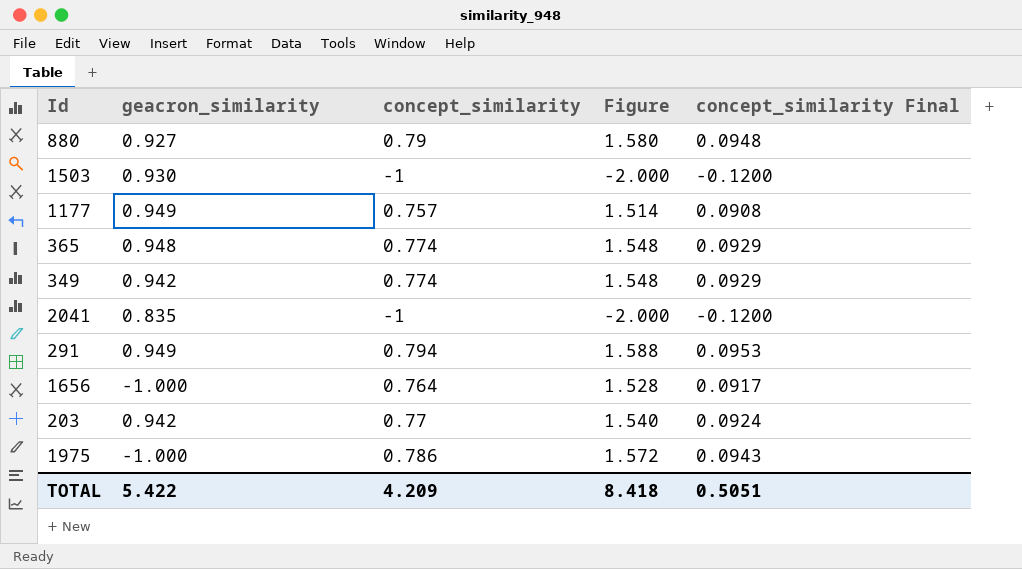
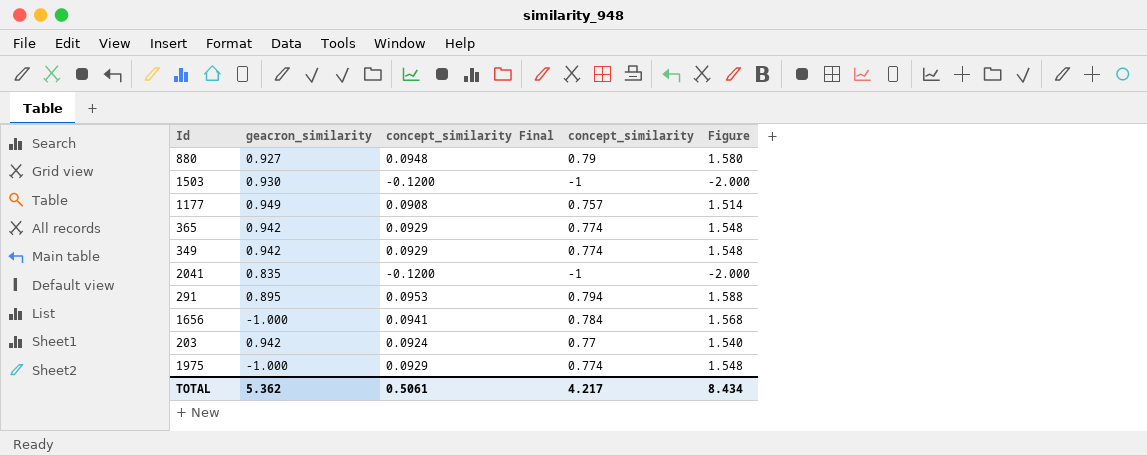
column concept_similarity Final | position: 5 -> 3
365 | geacron_similarity: 0.948 -> 0.942
291 | geacron_similarity: 0.949 -> 0.895
1656 | concept_similarity Final: 0.0917 -> 0.0941
1656 | concept_similarity: 0.764 -> 0.784
1656 | Figure: 1.528 -> 1.568
1975 | concept_similarity Final: 0.0943 -> 0.0929
1975 | concept_similarity: 0.786 -> 0.774
1975 | Figure: 1.572 -> 1.548
TOTAL | geacron_similarity: 5.422 -> 5.362
TOTAL | concept_similarity Final: 0.5051 -> 0.5061
TOTAL | concept_similarity: 4.209 -> 4.217
TOTAL | Figure: 8.418 -> 8.434

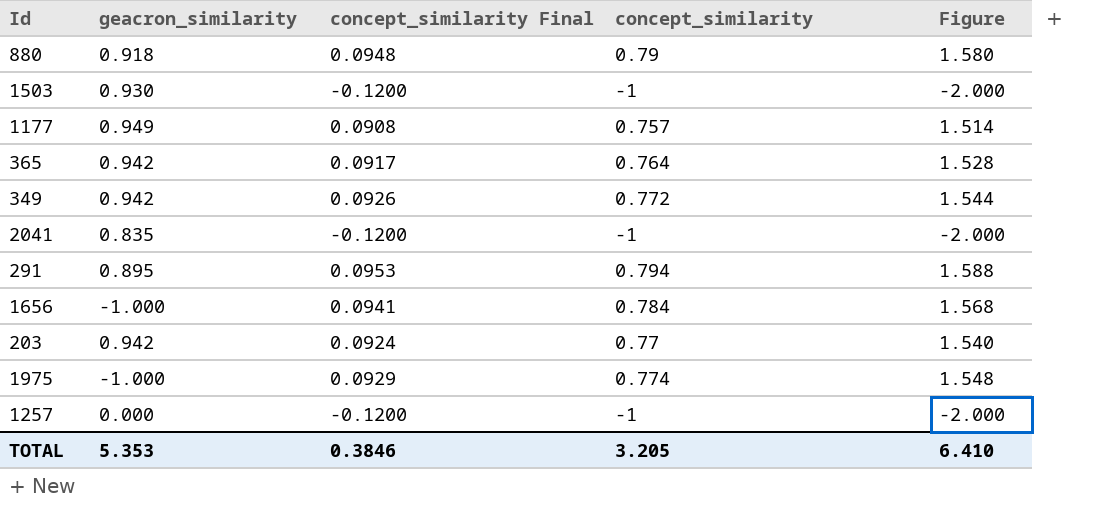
880 | geacron_similarity: 0.927 -> 0.918
365 | concept_similarity Final: 0.0929 -> 0.0917
365 | concept_similarity: 0.774 -> 0.764
365 | Figure: 1.548 -> 1.528
349 | concept_similarity Final: 0.0929 -> 0.0926
349 | concept_similarity: 0.774 -> 0.772
349 | Figure: 1.548 -> 1.544
row 1257: none -> 0.000 | -0.1200 | -1 | -2.000
TOTAL | geacron_similarity: 5.362 -> 5.353
TOTAL | concept_similarity Final: 0.5061 -> 0.3846
TOTAL | concept_similarity: 4.217 -> 3.205
TOTAL | Figure: 8.434 -> 6.410

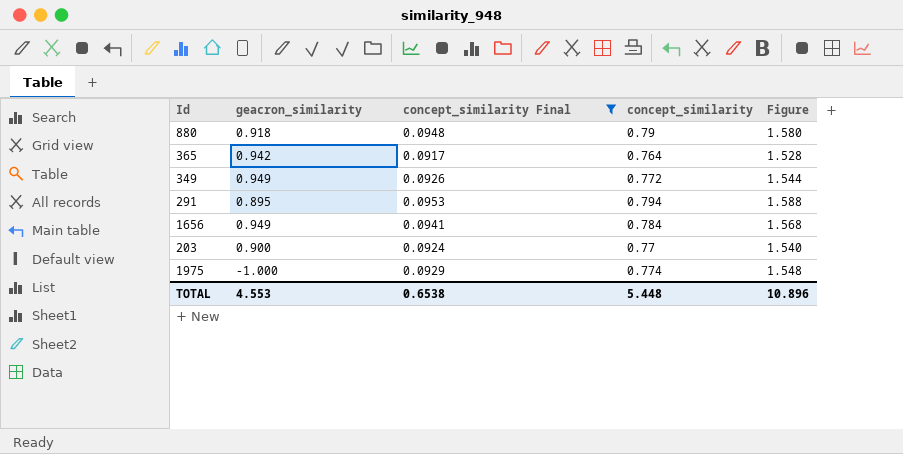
filter: none -> concept_similarity Final >= 0.0917
349 | geacron_similarity: 0.942 -> 0.949
1656 | geacron_similarity: -1.000 -> 0.949
203 | geacron_similarity: 0.942 -> 0.900
TOTAL | geacron_similarity: 5.353 -> 4.553
TOTAL | concept_similarity Final: 0.3846 -> 0.6538
TOTAL | concept_similarity: 3.205 -> 5.448
TOTAL | Figure: 6.410 -> 10.896

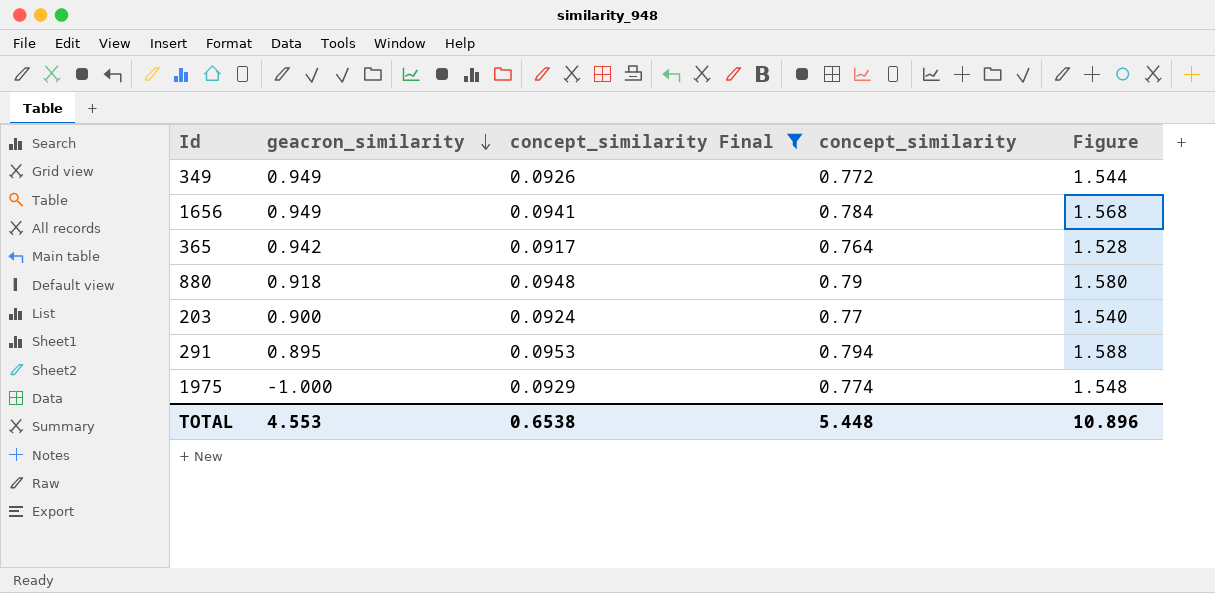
row order: none -> geacron_similarity descending

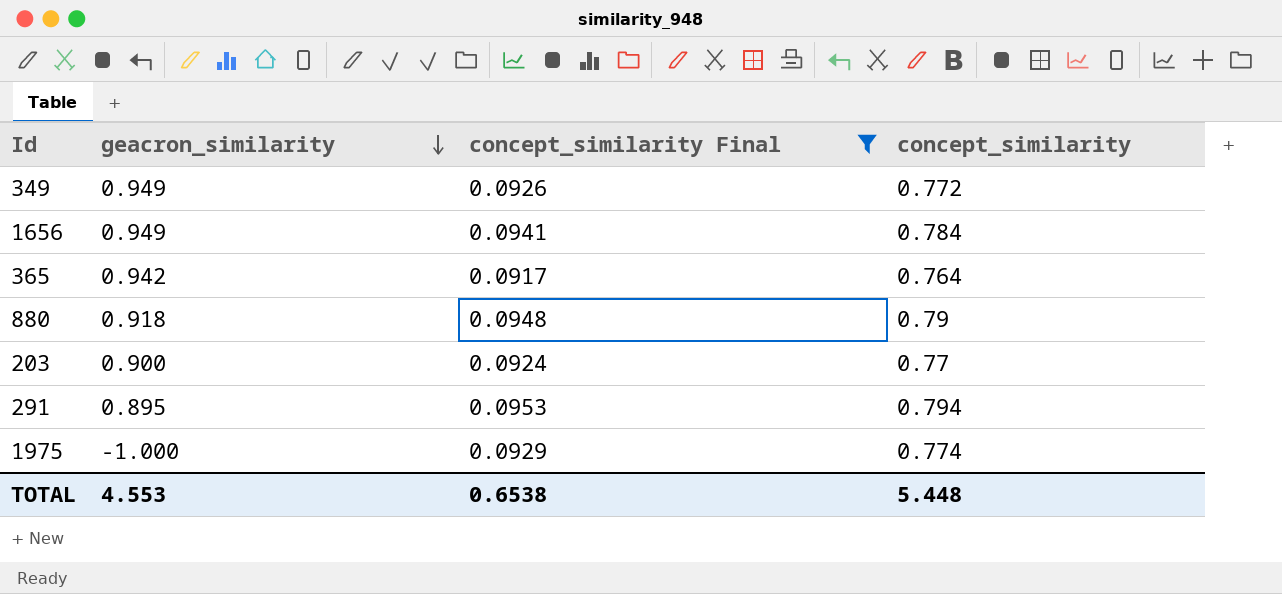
column Figure | formula: [concept_similarity] * 2 -> none

